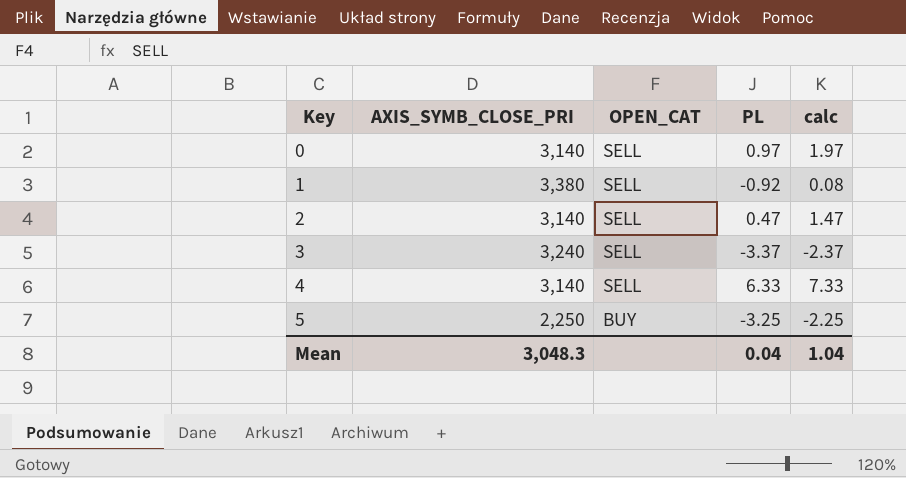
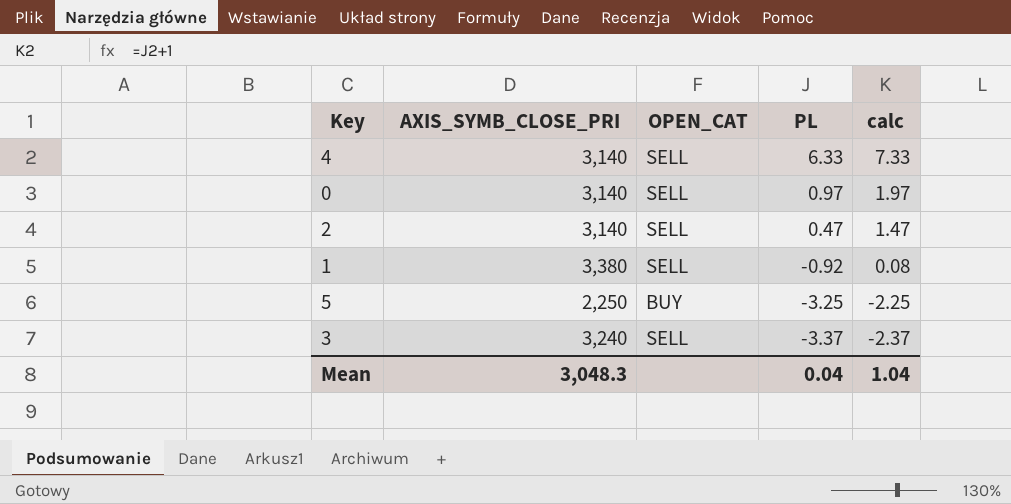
row order: Key ascending -> PL descending

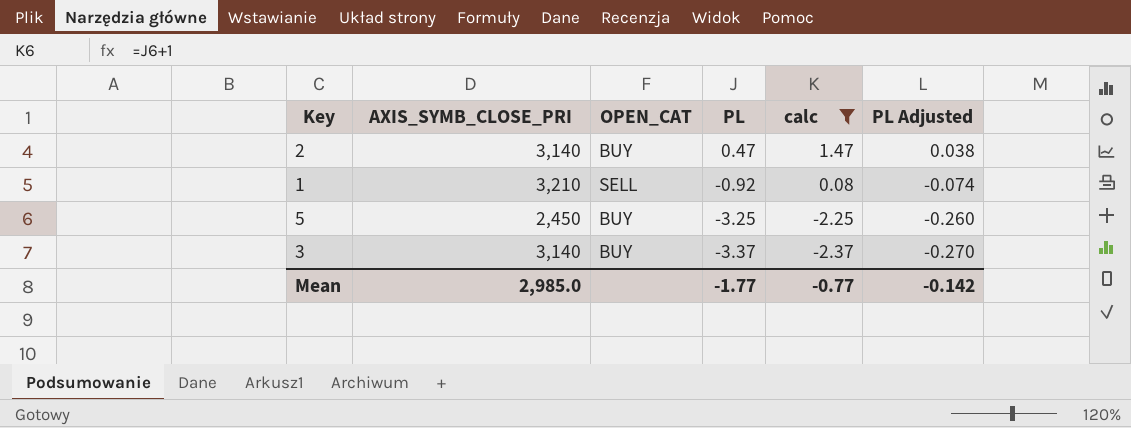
filter: none -> calc <= 1.47
column PL Adjusted | formula: none -> [PL] * 0.08
2 | OPEN_CAT: SELL -> BUY
1 | AXIS_SYMB_CLOSE_PRI: 3,380 -> 3,210
5 | AXIS_SYMB_CLOSE_PRI: 2,250 -> 2,450
3 | AXIS_SYMB_CLOSE_PRI: 3,240 -> 3,140
3 | OPEN_CAT: SELL -> BUY
Mean | AXIS_SYMB_CLOSE_PRI: 3,048.3 -> 2,985.0
Mean | PL: 0.04 -> -1.77
Mean | calc: 1.04 -> -0.77

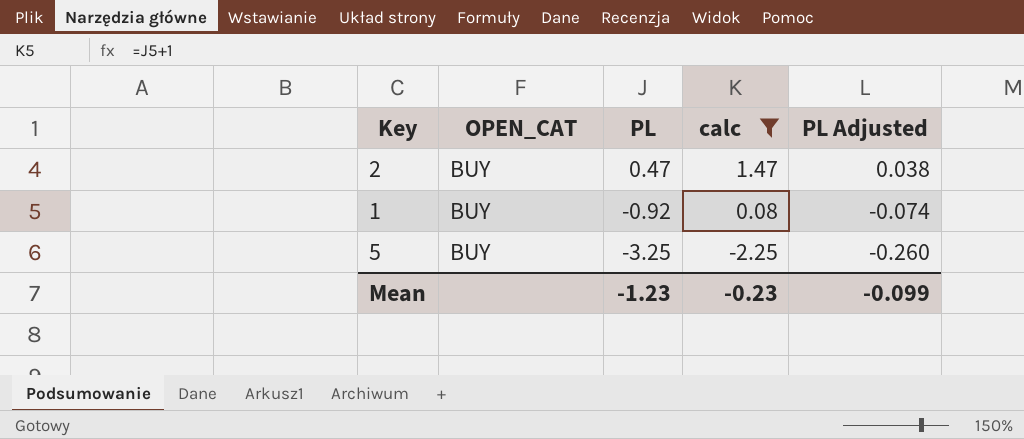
column AXIS_SYMB_CLOSE_PRI | position: 2 -> none
row 3: 3,140 | BUY | -3.37 | -2.37 | -0.270 -> none
1 | OPEN_CAT: SELL -> BUY
Mean | PL: -1.77 -> -1.23
Mean | calc: -0.77 -> -0.23
Mean | PL Adjusted: -0.142 -> -0.099

